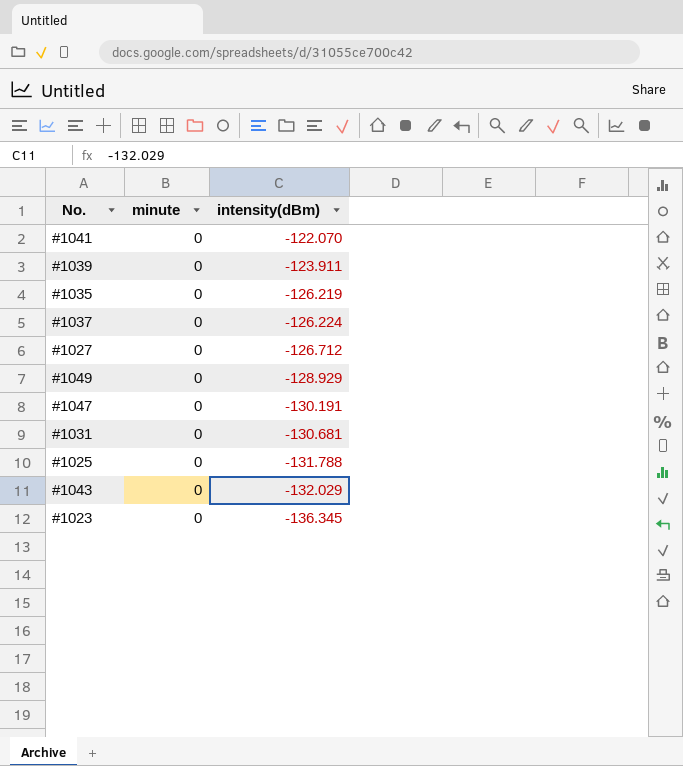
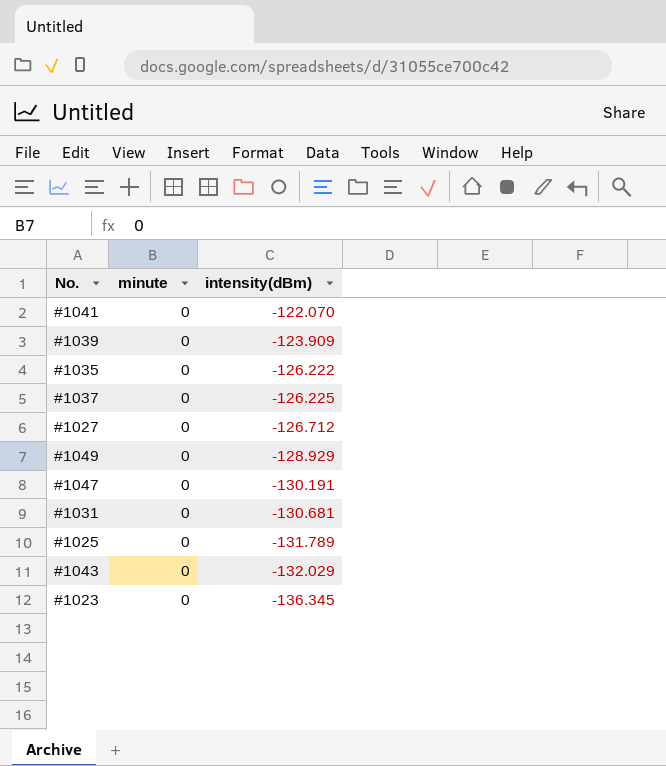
#1039 | intensity(dBm): -123.911 -> -123.909
#1035 | intensity(dBm): -126.219 -> -126.222
#1037 | intensity(dBm): -126.224 -> -126.225
#1025 | intensity(dBm): -131.788 -> -131.789

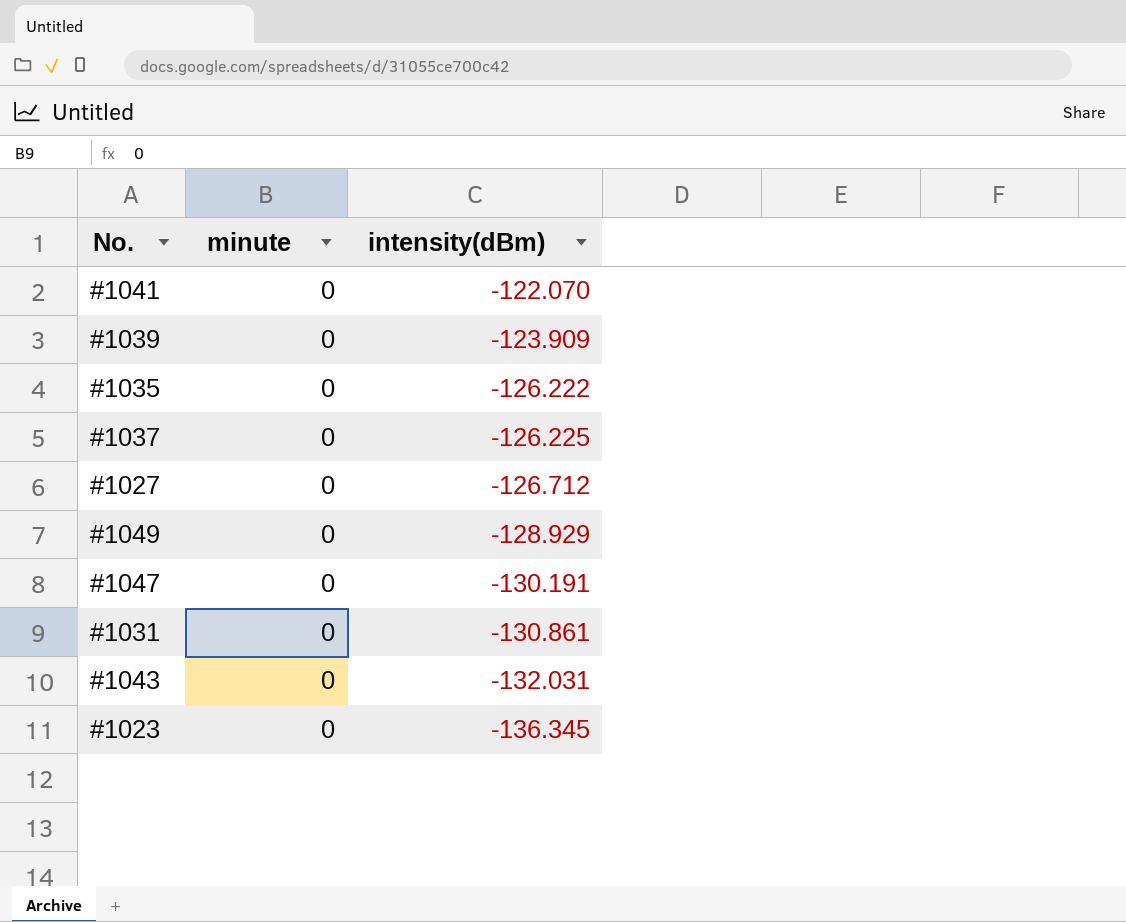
row #1025: 0 | -131.789 -> none
#1031 | intensity(dBm): -130.681 -> -130.861
#1043 | intensity(dBm): -132.029 -> -132.031

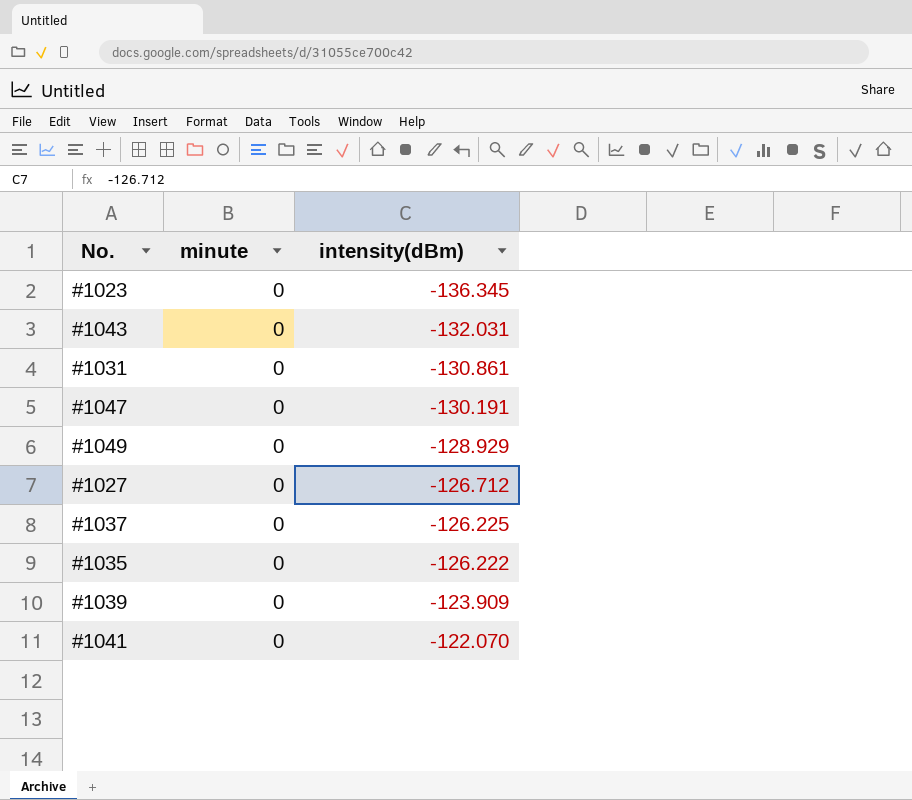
row order: intensity(dBm) descending -> intensity(dBm) ascending

